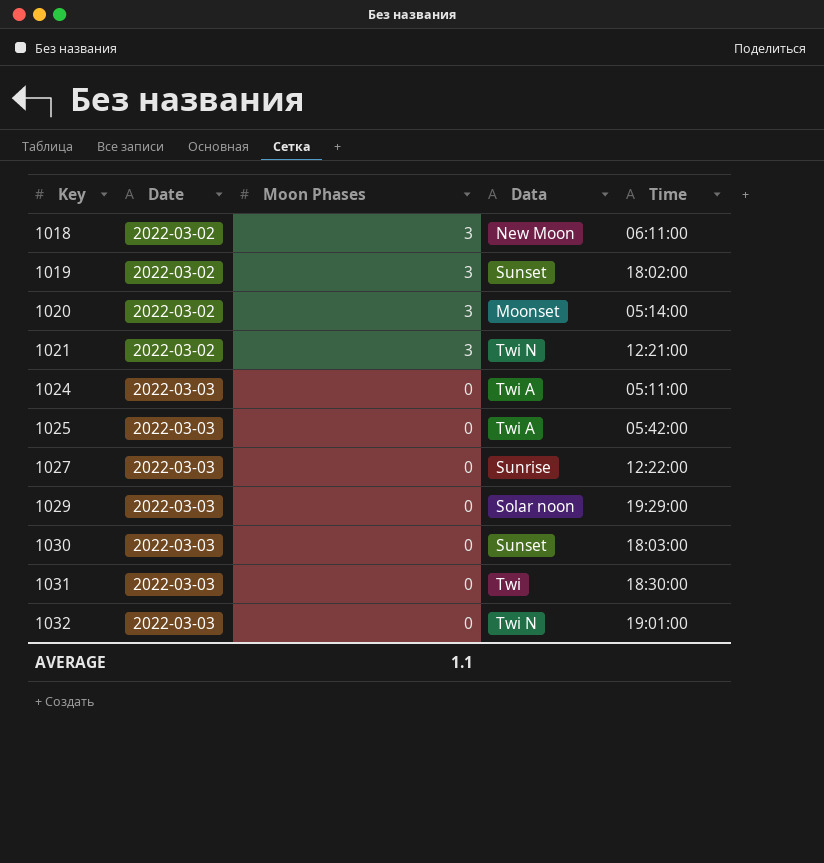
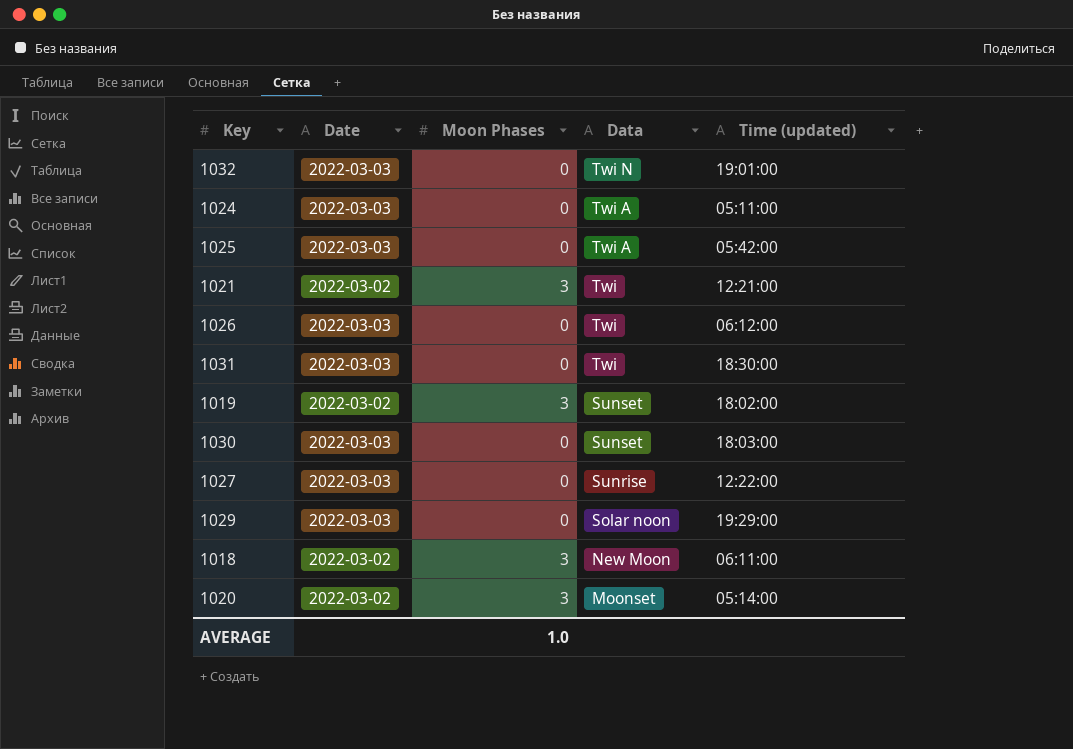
row order: Key ascending -> Data descending
column name: Time -> Time (updated)
1021 | Data: Twi N -> Twi
row 1026: none -> 2022-03-03 | 0 | Twi | 06:12:00
AVERAGE | Moon Phases: 1.1 -> 1.0

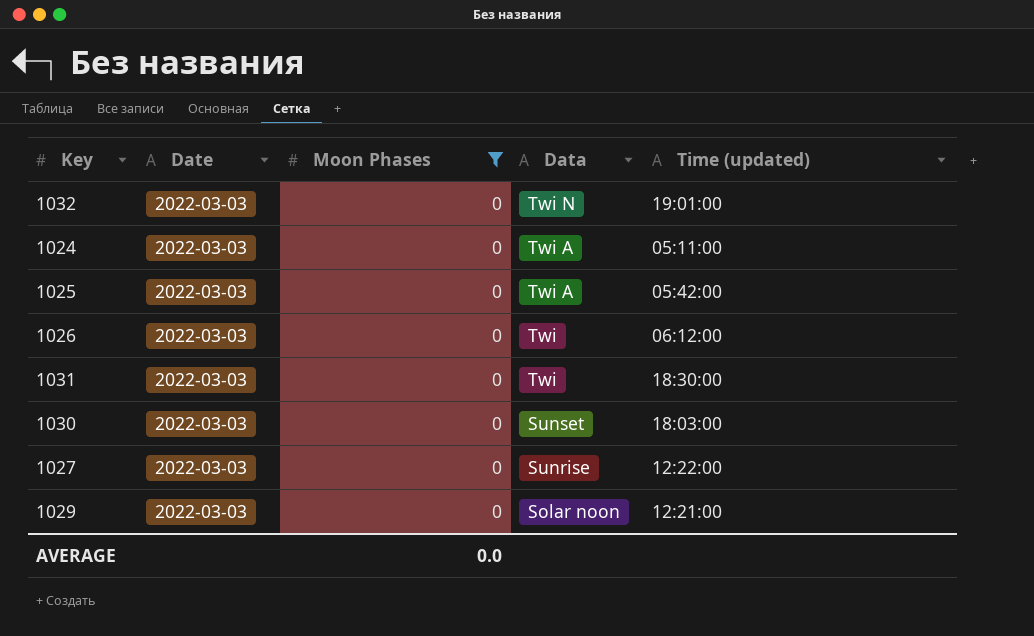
filter: none -> Moon Phases = 0
1029 | Time (updated): 19:29:00 -> 12:21:00
AVERAGE | Moon Phases: 1.0 -> 0.0

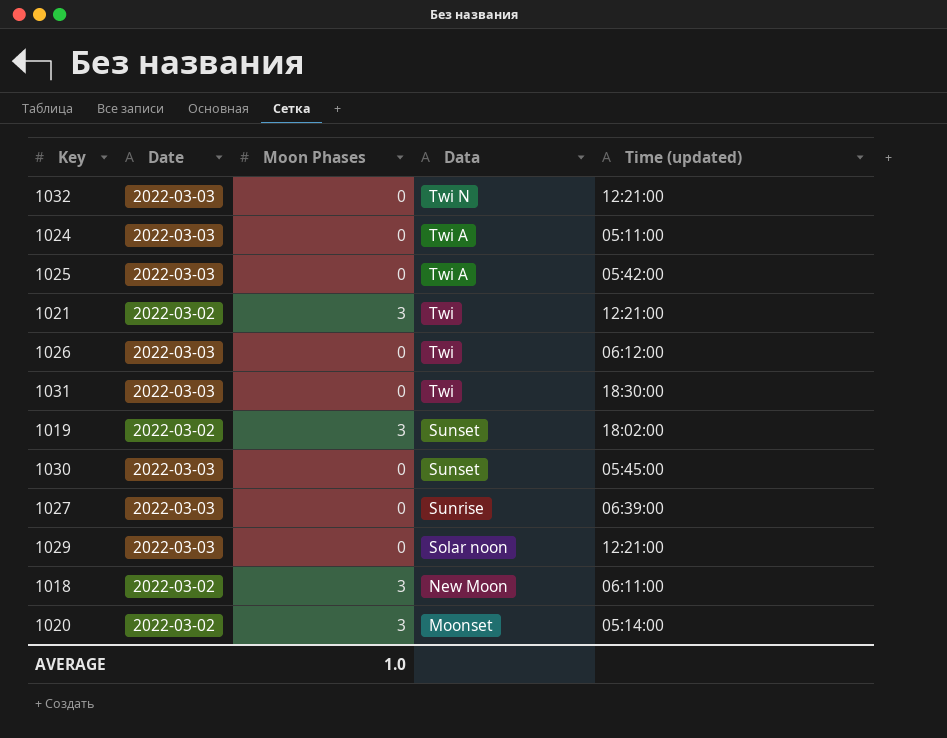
filter: Moon Phases = 0 -> none
1032 | Time (updated): 19:01:00 -> 12:21:00
1030 | Time (updated): 18:03:00 -> 05:45:00
1027 | Time (updated): 12:22:00 -> 06:39:00
AVERAGE | Moon Phases: 0.0 -> 1.0

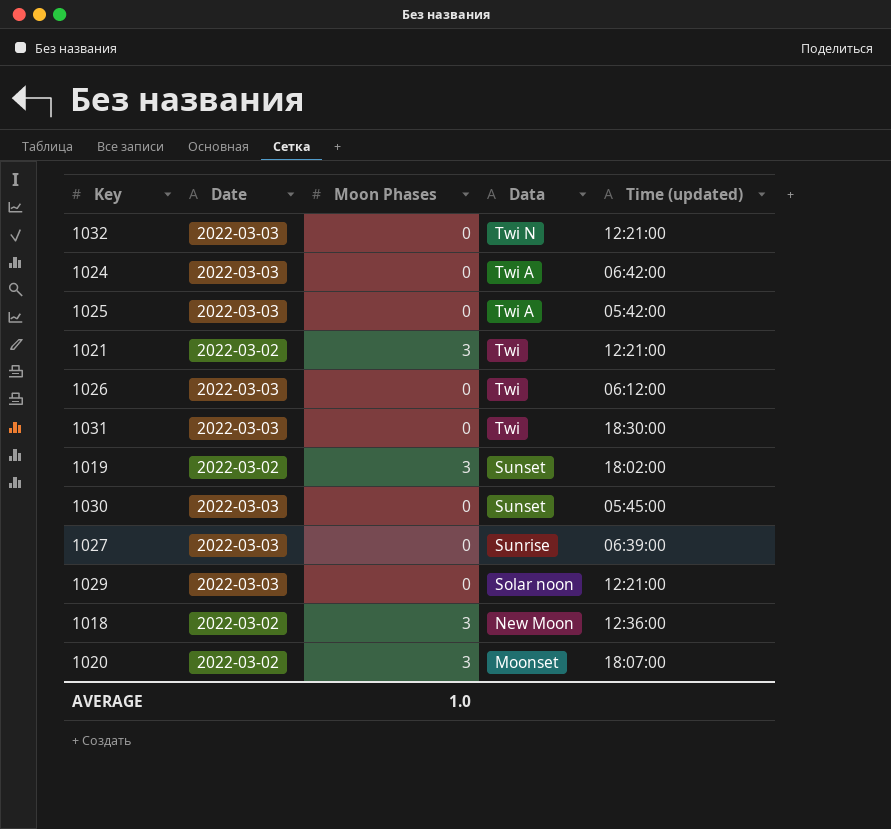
1024 | Time (updated): 05:11:00 -> 06:42:00
1018 | Time (updated): 06:11:00 -> 12:36:00
1020 | Time (updated): 05:14:00 -> 18:07:00

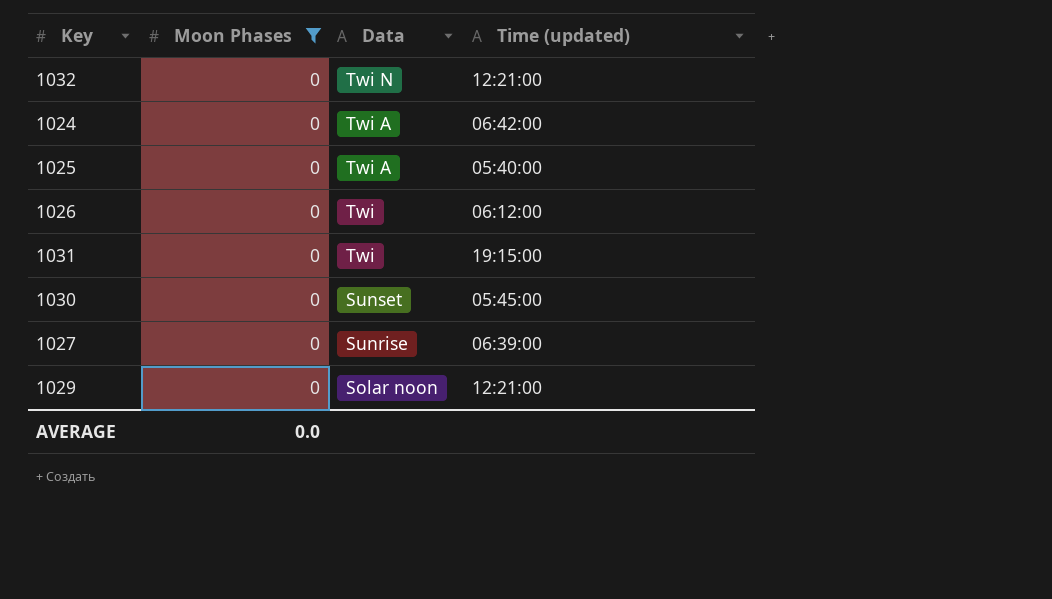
filter: none -> Moon Phases = 0
column Date | position: 2 -> none
1025 | Time (updated): 05:42:00 -> 05:40:00
1031 | Time (updated): 18:30:00 -> 19:15:00
AVERAGE | Moon Phases: 1.0 -> 0.0

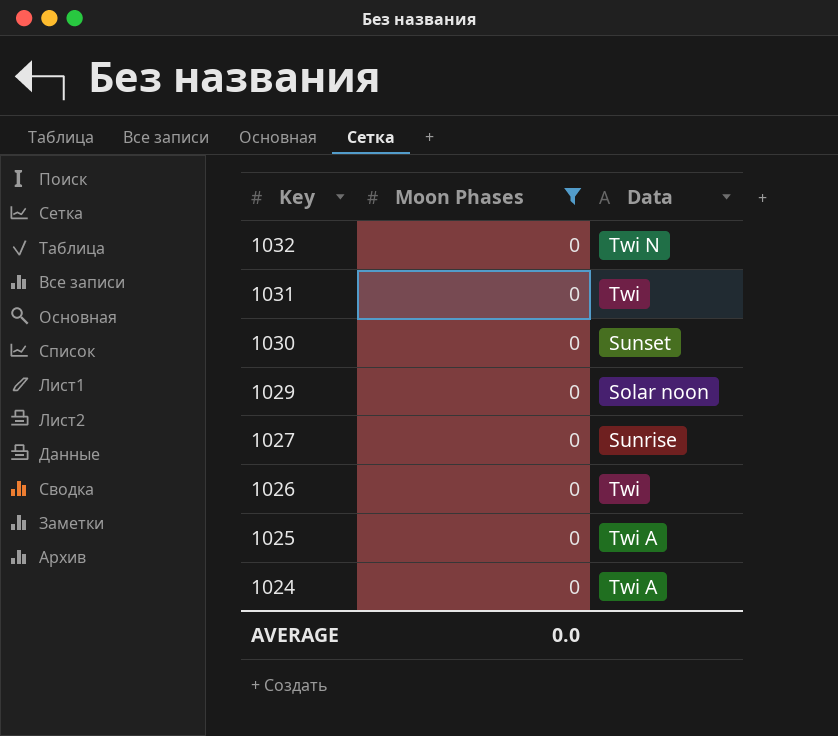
row order: Data descending -> Key descending
column Time (updated) | position: 4 -> none

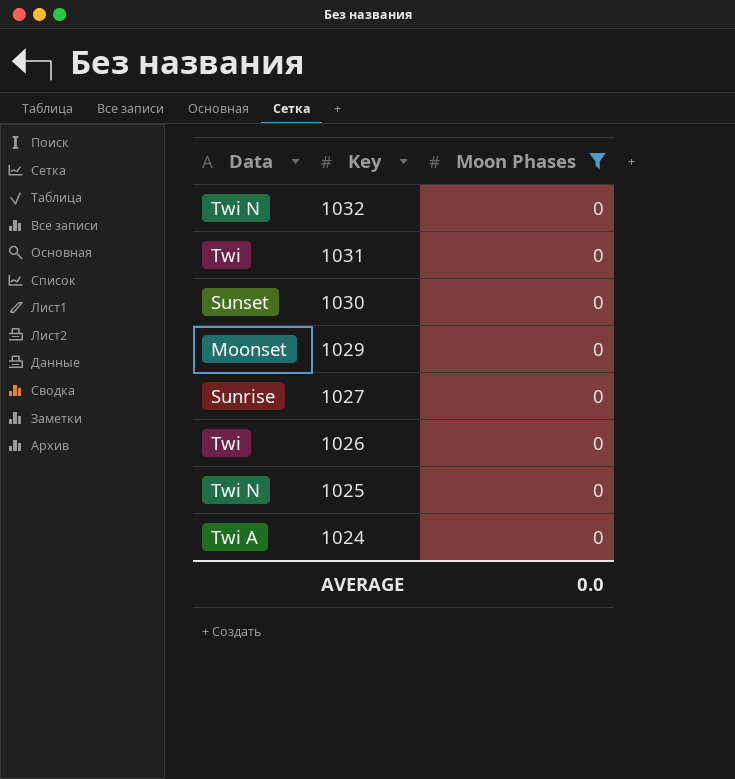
column Data | position: 3 -> 1
1029 | Data: Solar noon -> Moonset
1025 | Data: Twi A -> Twi N

